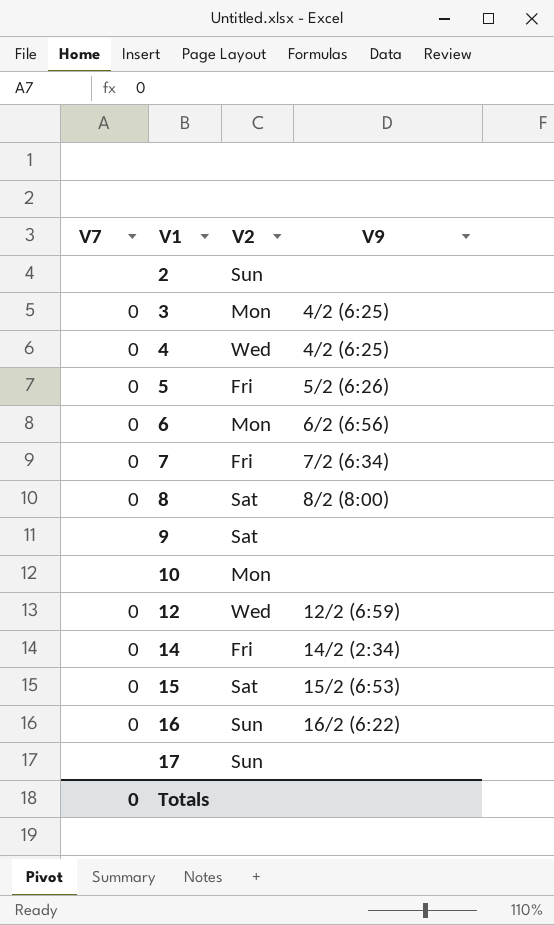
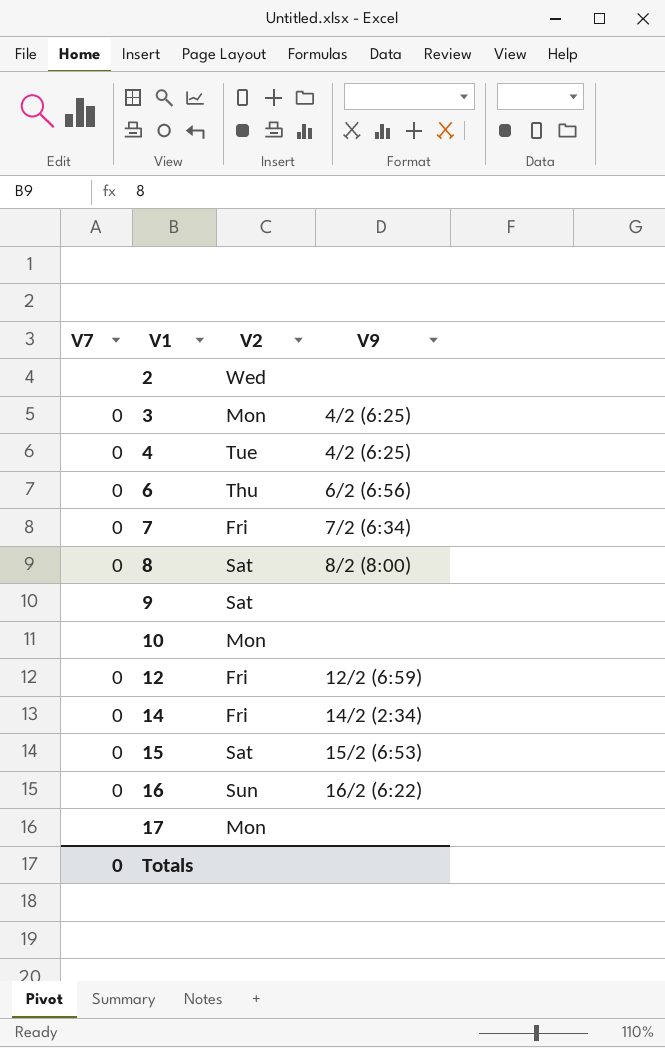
row 5: 0 | Fri | 5/2 (6:26) -> none
2 | V2: Sun -> Wed
4 | V2: Wed -> Tue
6 | V2: Mon -> Thu
12 | V2: Wed -> Fri
17 | V2: Sun -> Mon

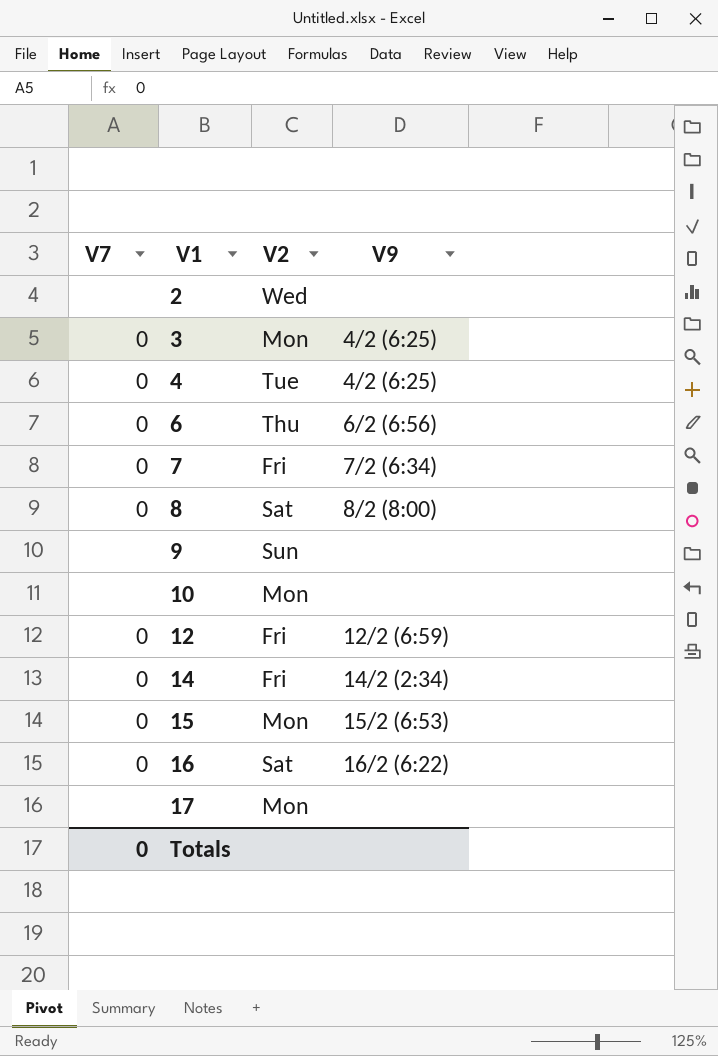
9 | V2: Sat -> Sun
15 | V2: Sat -> Mon
16 | V2: Sun -> Sat

